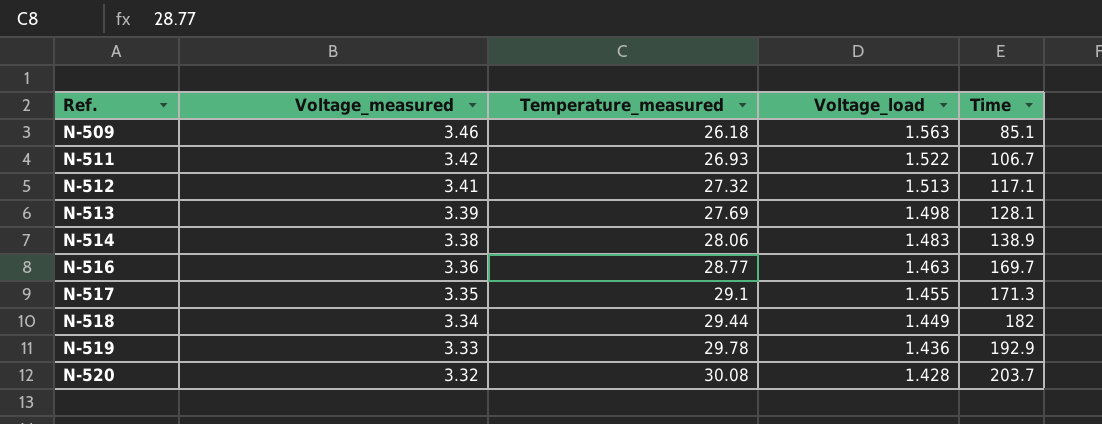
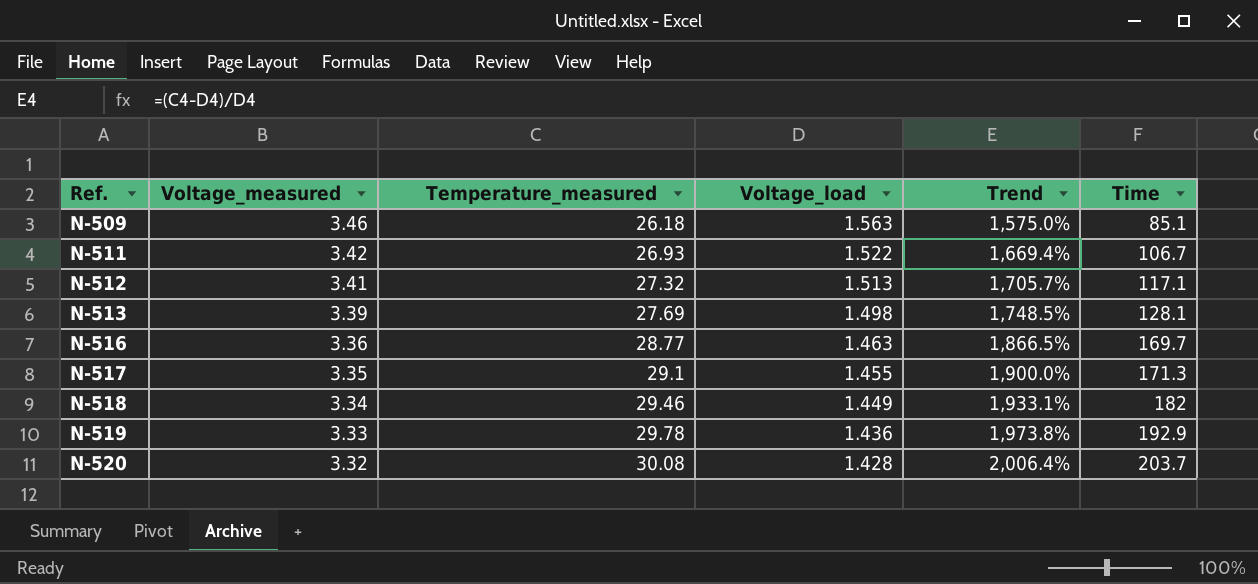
column Trend | formula: none -> ([Temperature_measured] - [Voltage_load]) / [Voltage_load]
row N-514: 3.38 | 28.06 | 1.483 | 138.9 -> none
N-518 | Temperature_measured: 29.44 -> 29.46

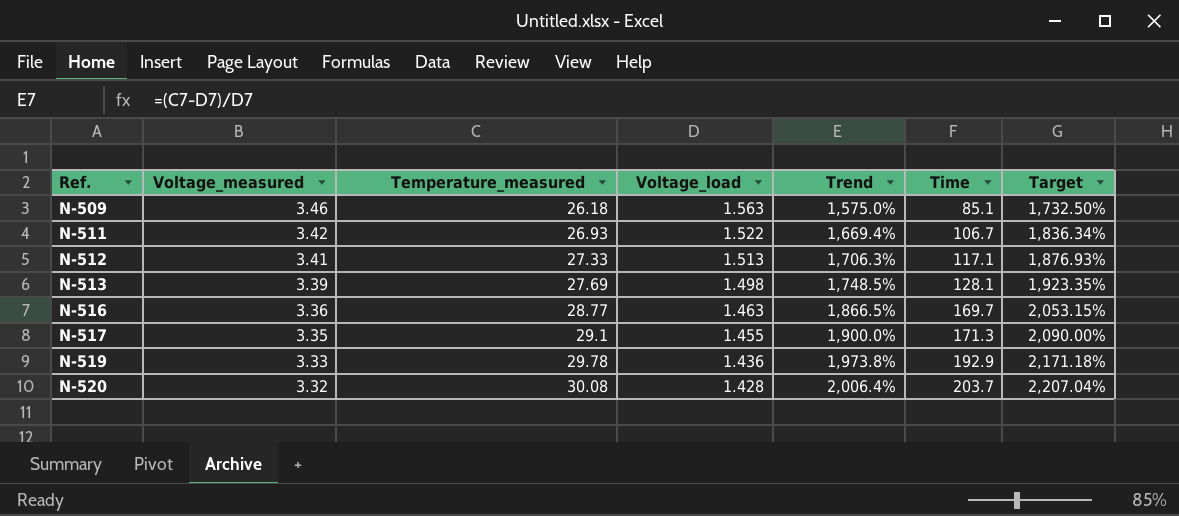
column Target | formula: none -> [Trend] * 1.1
row N-518: 3.34 | 29.46 | 1.449 | 1,933.1% | 182 -> none
N-512 | Temperature_measured: 27.32 -> 27.33
N-512 | Trend: 1,705.7% -> 1,706.3%

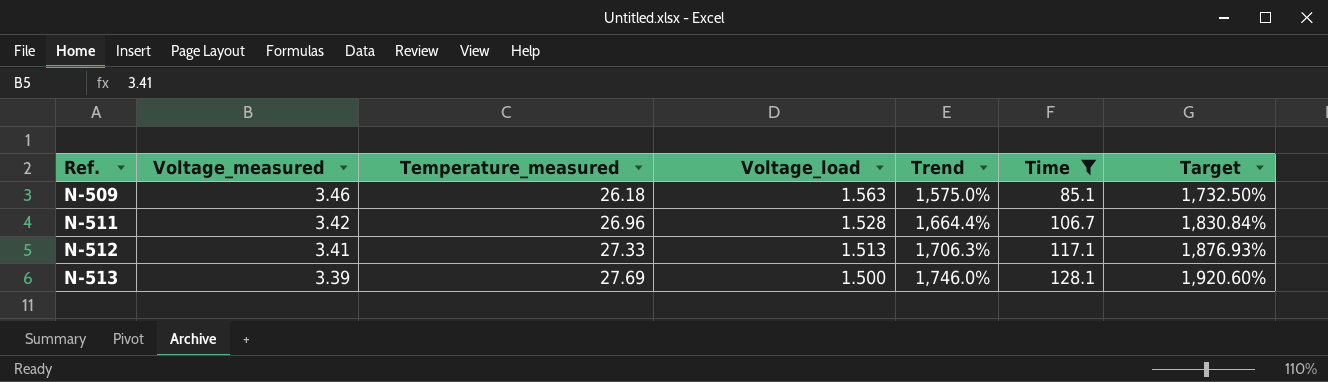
filter: none -> Time <= 128.1
N-511 | Temperature_measured: 26.93 -> 26.96
N-511 | Voltage_load: 1.522 -> 1.528
N-511 | Trend: 1,669.4% -> 1,664.4%
N-511 | Target: 1,836.34% -> 1,830.84%
N-513 | Voltage_load: 1.498 -> 1.500
N-513 | Trend: 1,748.5% -> 1,746.0%
N-513 | Target: 1,923.35% -> 1,920.60%

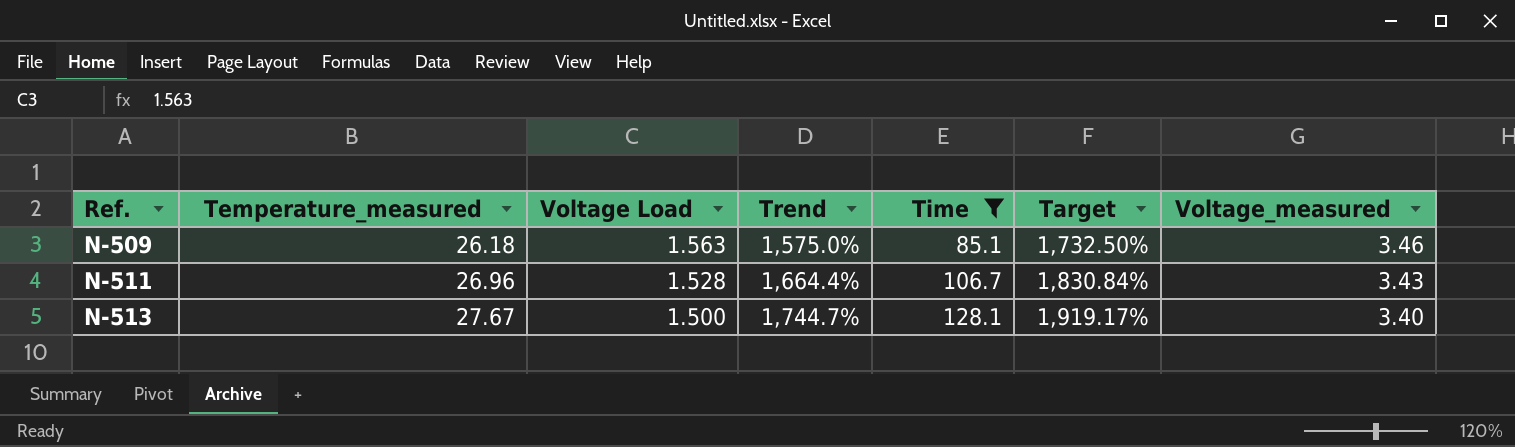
column name: Voltage_load -> Voltage Load
column Voltage_measured | position: 2 -> 7
row N-512: 3.41 | 27.33 | 1.513 | 1,706.3% | 117.1 | 1,876.93% -> none
N-511 | Voltage_measured: 3.42 -> 3.43
N-513 | Temperature_measured: 27.69 -> 27.67
N-513 | Trend: 1,746.0% -> 1,744.7%
N-513 | Target: 1,920.60% -> 1,919.17%
N-513 | Voltage_measured: 3.39 -> 3.40

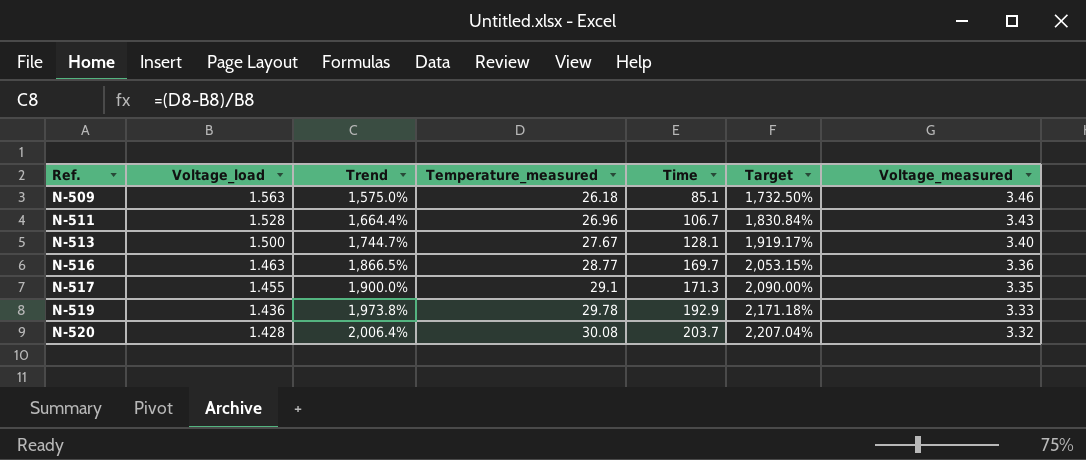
filter: Time <= 128.1 -> none
column name: Voltage Load -> Voltage_load
column Temperature_measured | position: 2 -> 4

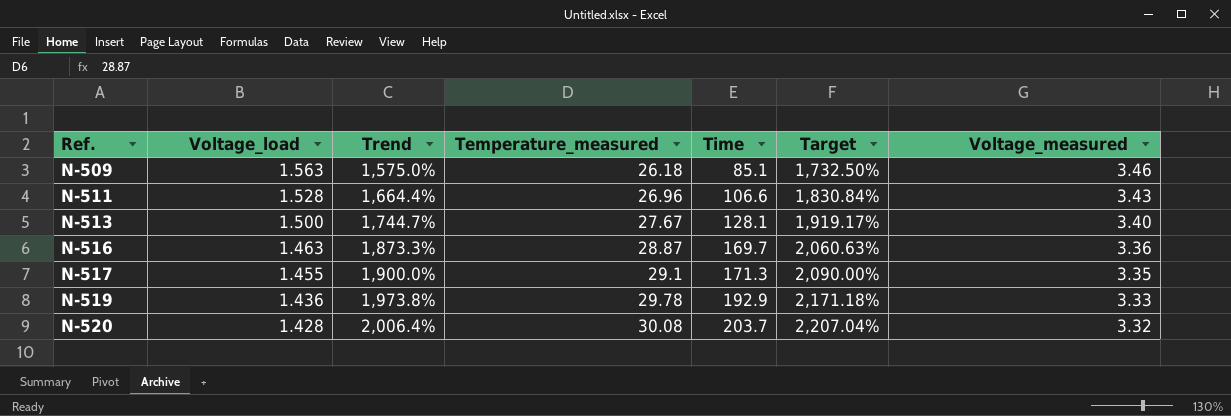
N-511 | Time: 106.7 -> 106.6
N-516 | Trend: 1,866.5% -> 1,873.3%
N-516 | Temperature_measured: 28.77 -> 28.87
N-516 | Target: 2,053.15% -> 2,060.63%

